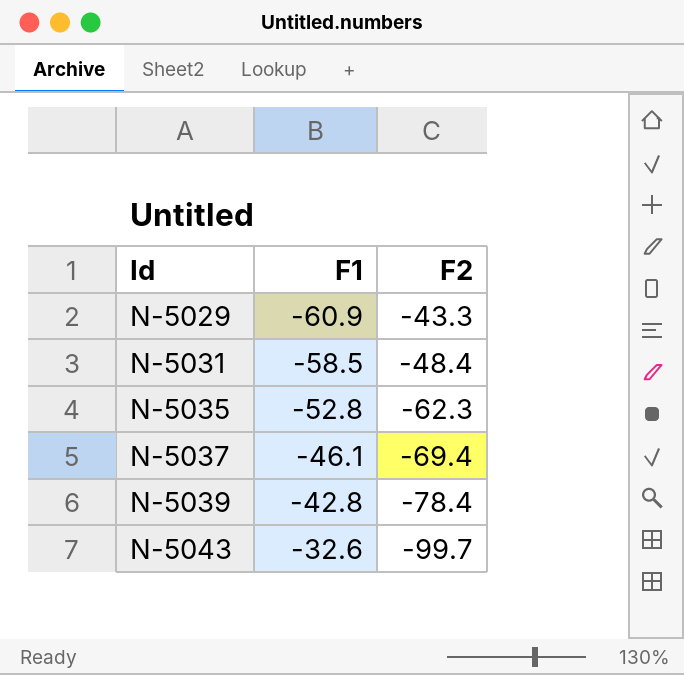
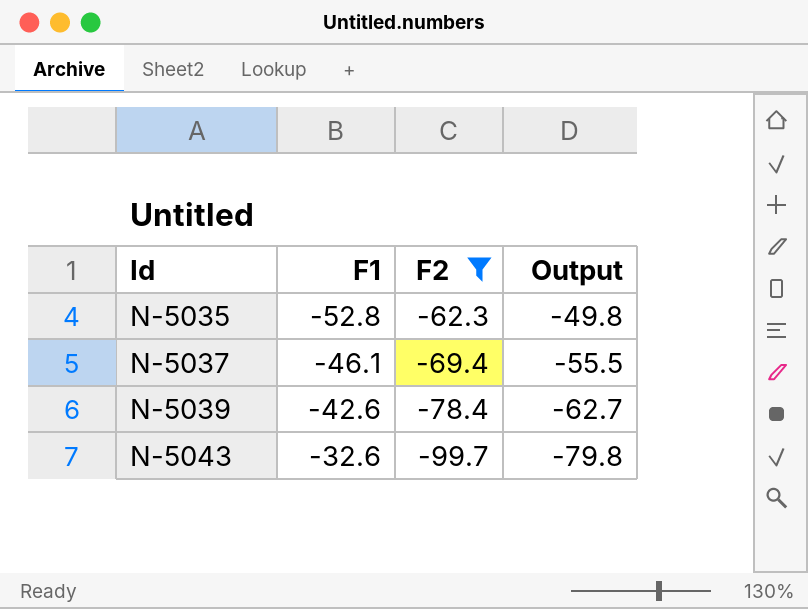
filter: none -> F2 <= -62.3
column Output | formula: none -> [F2] * 0.8
N-5039 | F1: -42.8 -> -42.6

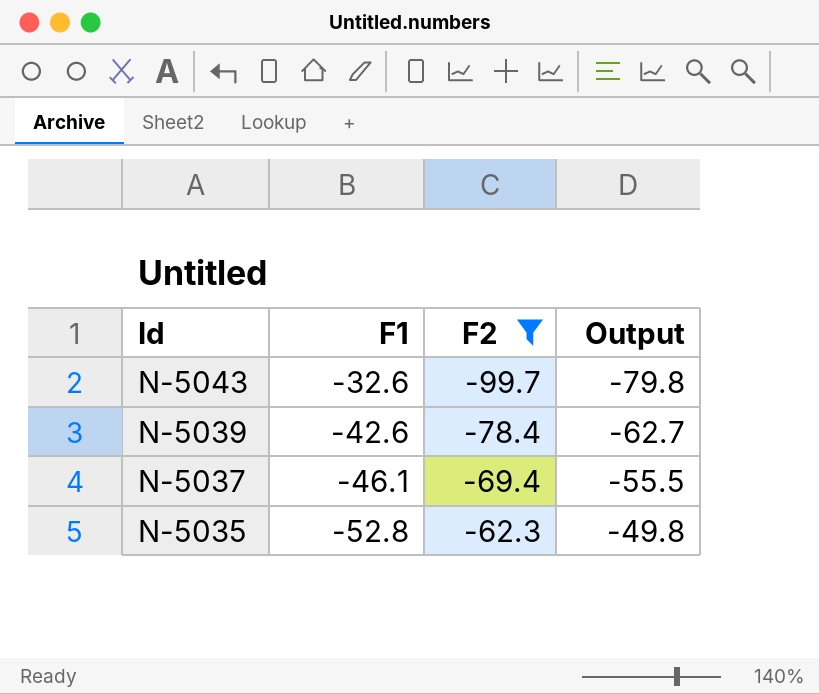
row order: Id ascending -> Id descending

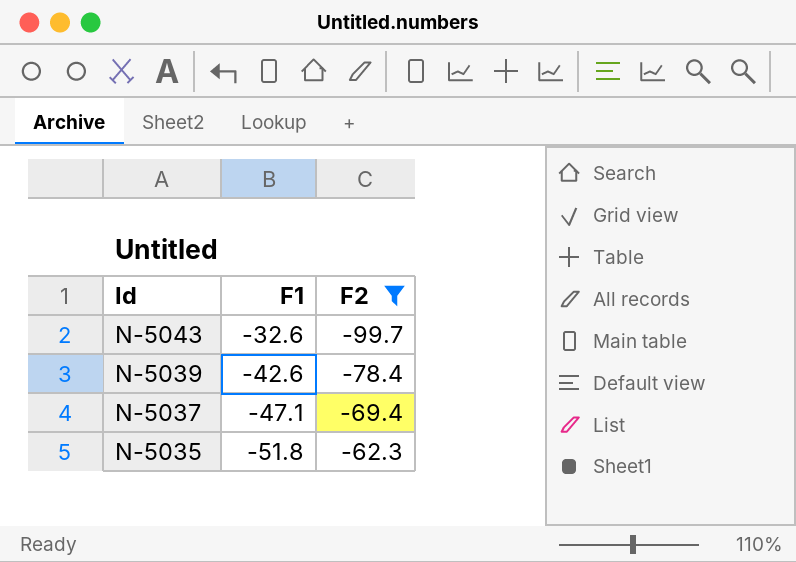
column Output | formula: [F2] * 0.8 -> none
N-5037 | F1: -46.1 -> -47.1
N-5035 | F1: -52.8 -> -51.8

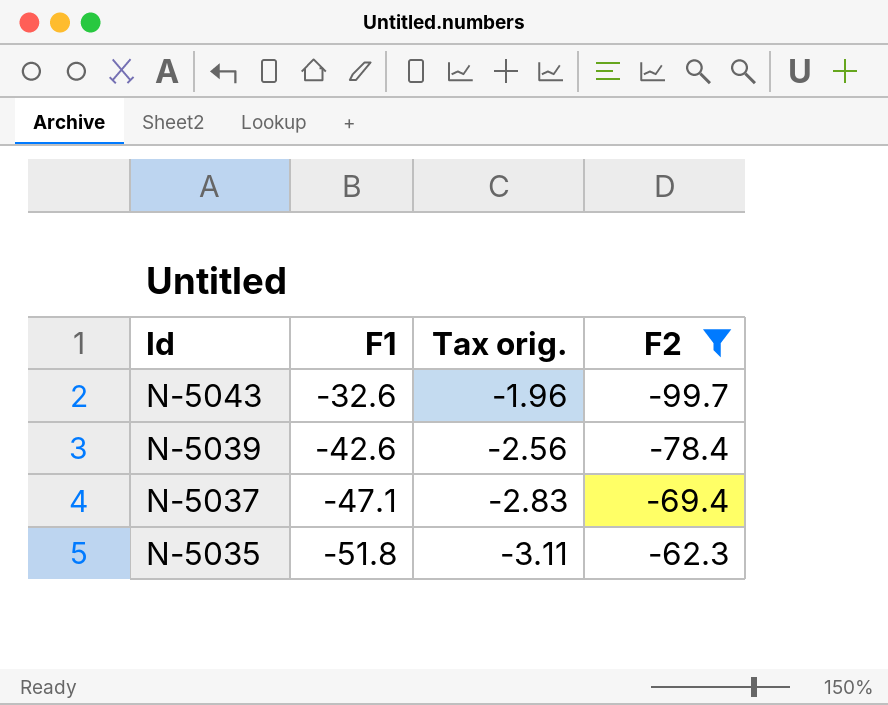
column Tax orig. | formula: none -> [F1] * 0.06

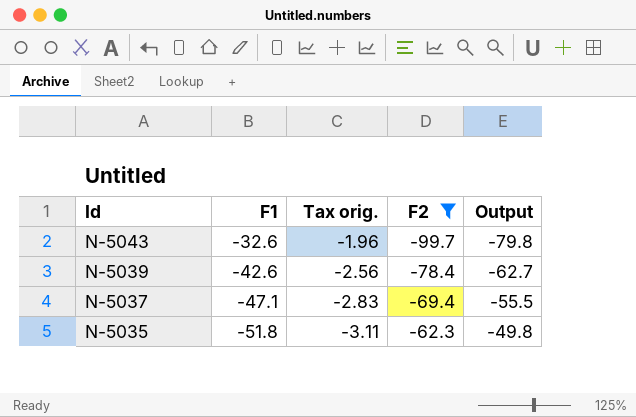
column Output | formula: none -> [F2] * 0.8

